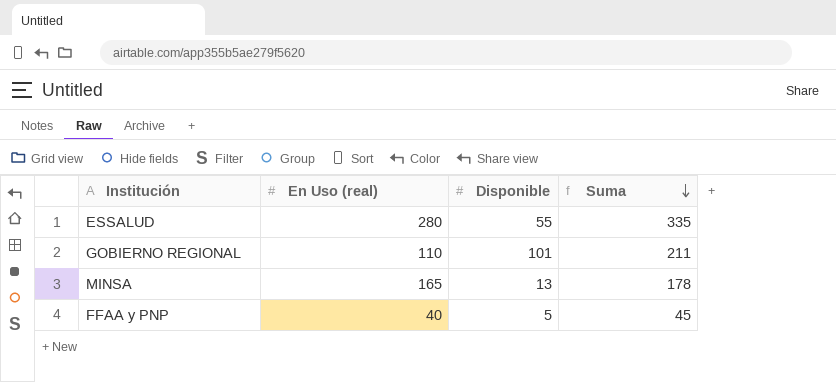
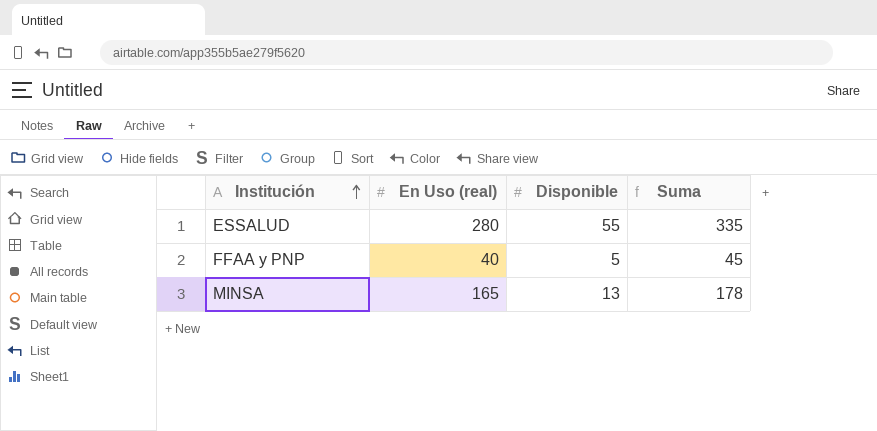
row order: Suma descending -> Institución ascending
row GOBIERNO REGIONAL: 110 | 101 | 211 -> none

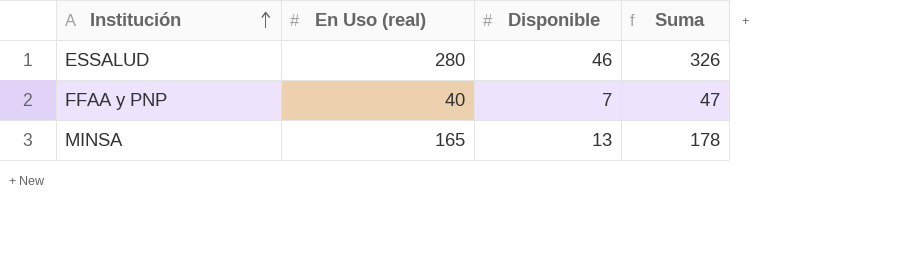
ESSALUD | Disponible: 55 -> 46
ESSALUD | Suma: 335 -> 326
FFAA y PNP | Disponible: 5 -> 7
FFAA y PNP | Suma: 45 -> 47

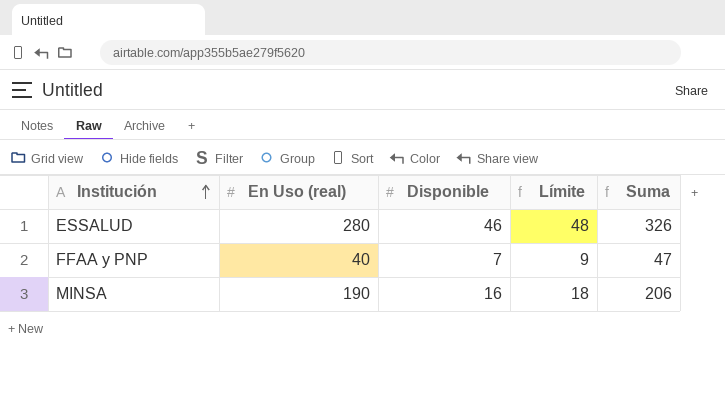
column Límite | formula: none -> [Disponible] + 2
MINSA | En Uso (real): 165 -> 190
MINSA | Disponible: 13 -> 16
MINSA | Suma: 178 -> 206

